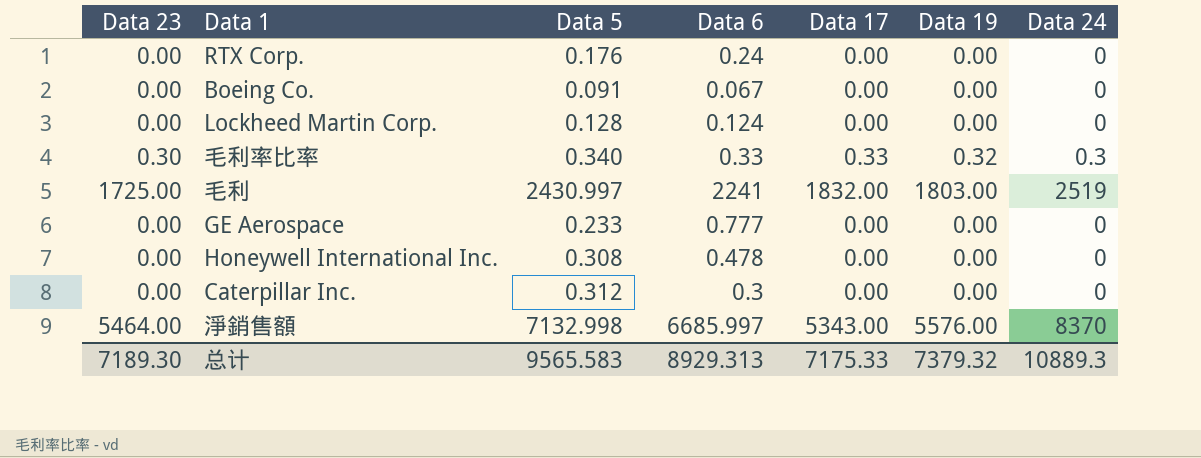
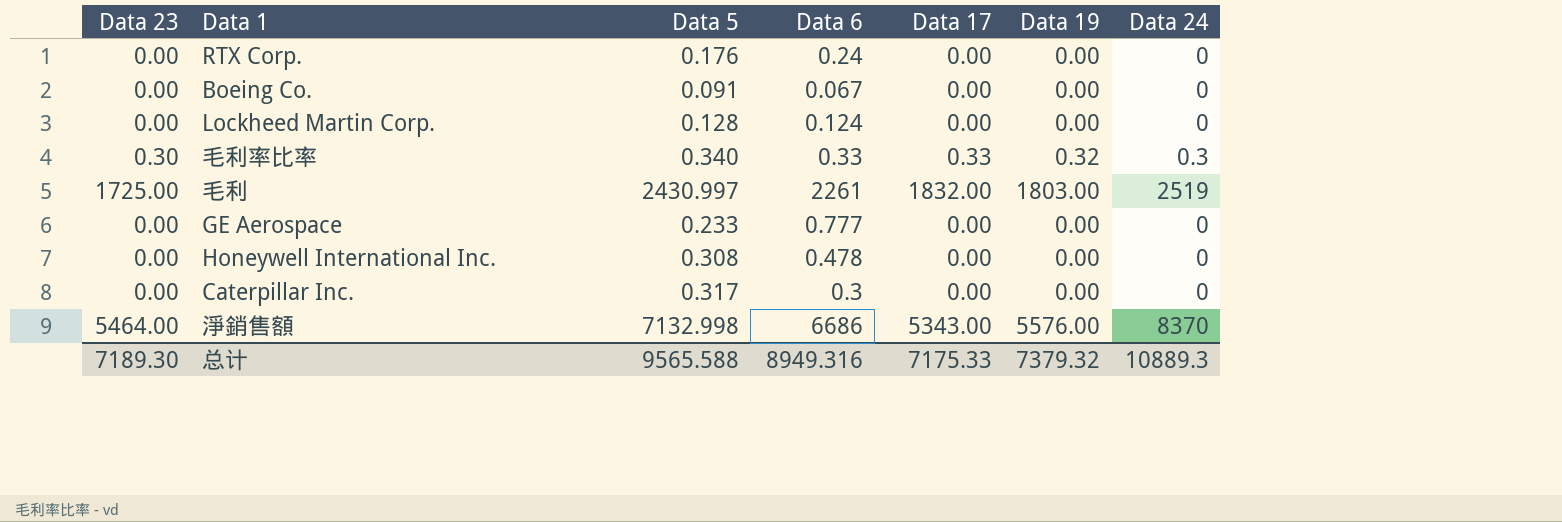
毛利 | Data 6: 2241 -> 2261
Caterpillar Inc. | Data 5: 0.312 -> 0.317
淨銷售額 | Data 6: 6685.997 -> 6686
总计 | Data 5: 9565.583 -> 9565.588
总计 | Data 6: 8929.313 -> 8949.316

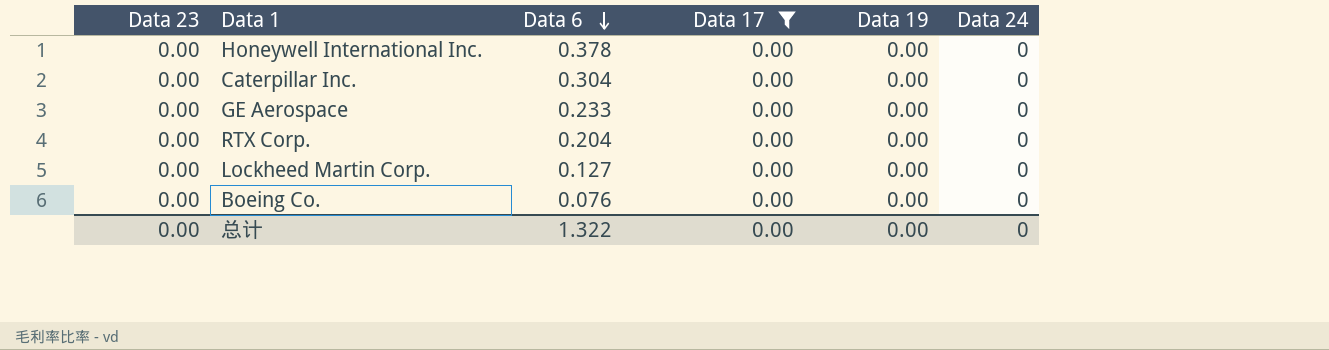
filter: none -> Data 17 = 0.00
row order: none -> Data 6 descending
column Data 5 | position: 3 -> none
Honeywell International Inc. | Data 6: 0.478 -> 0.378
Caterpillar Inc. | Data 6: 0.3 -> 0.304
GE Aerospace | Data 6: 0.777 -> 0.233
RTX Corp. | Data 6: 0.24 -> 0.204
Lockheed Martin Corp. | Data 6: 0.124 -> 0.127
Boeing Co. | Data 6: 0.067 -> 0.076
总计 | Data 23: 7189.30 -> 0.00
总计 | Data 6: 8949.316 -> 1.322
总计 | Data 17: 7175.33 -> 0.00
总计 | Data 19: 7379.32 -> 0.00
总计 | Data 24: 10889.3 -> 0

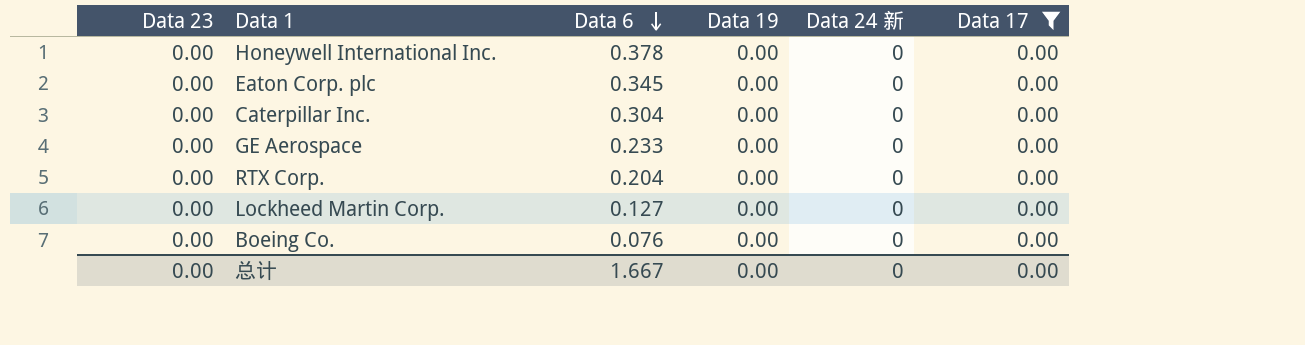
column name: Data 24 -> Data 24 新
column Data 17 | position: 4 -> 6
row Eaton Corp. plc: none -> 0.00 | 0.345 | 0.00 | 0 | 0.00
总计 | Data 6: 1.322 -> 1.667

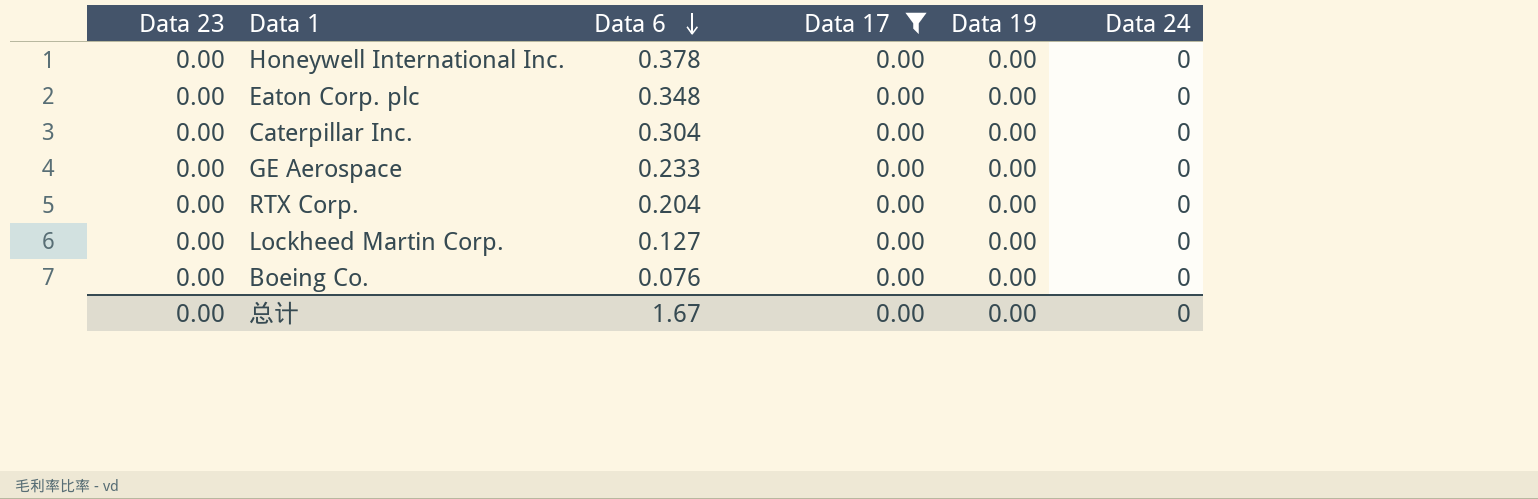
column Data 17 | position: 6 -> 4
column name: Data 24 新 -> Data 24
Eaton Corp. plc | Data 6: 0.345 -> 0.348
总计 | Data 6: 1.667 -> 1.67

